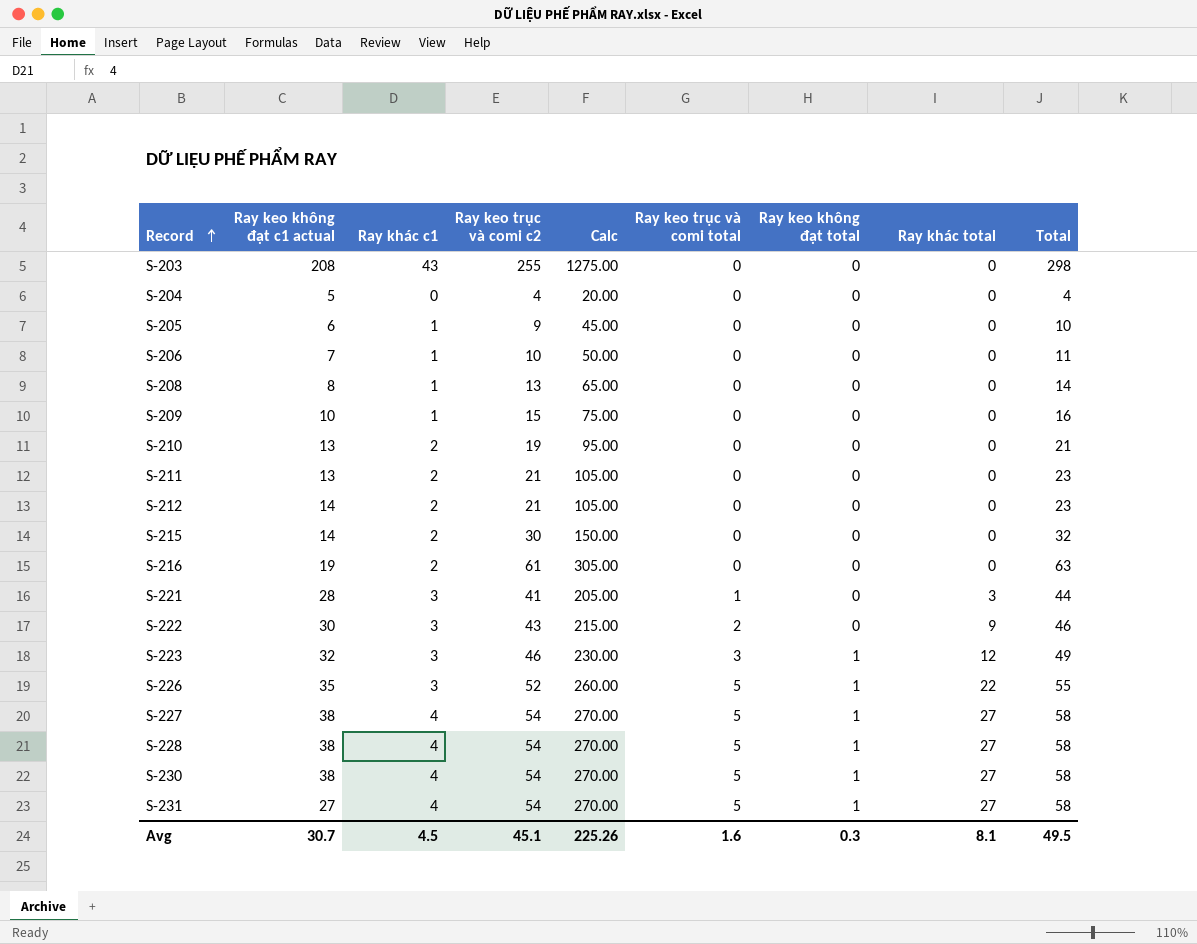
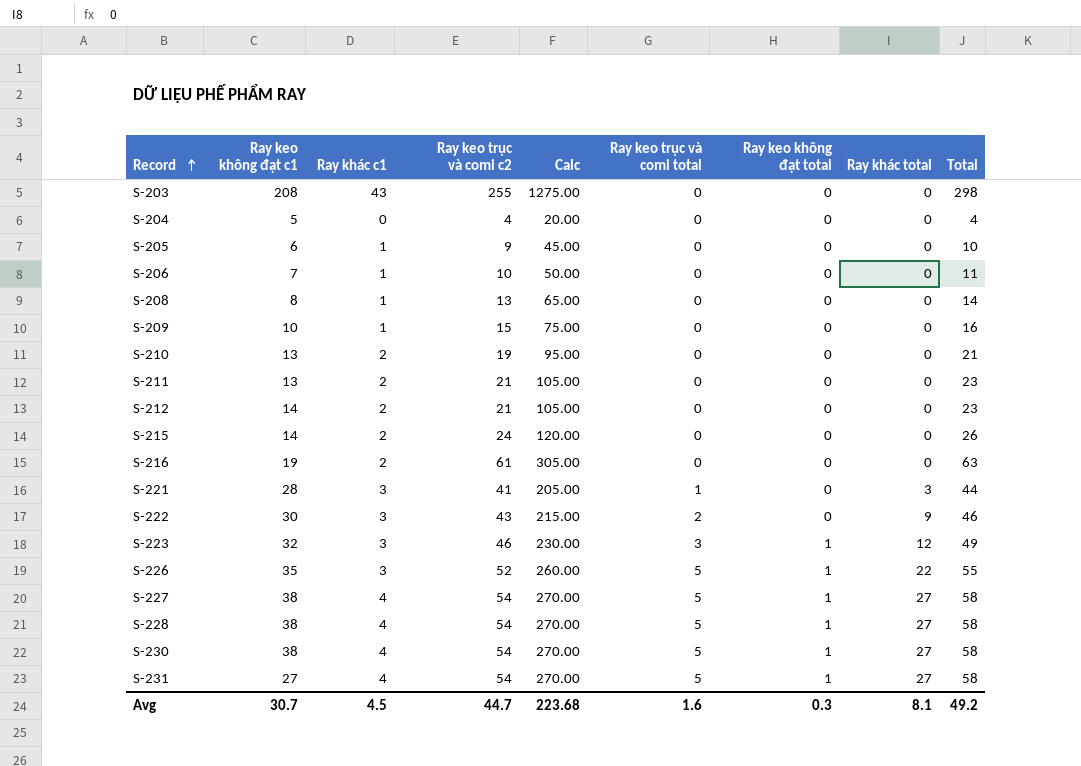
column name: Ray keo không đạt c1 actual -> Ray keo không đạt c1
S-215 | Ray keo trục và comi c2: 30 -> 24
S-215 | Calc: 150.00 -> 120.00
S-215 | Total: 32 -> 26
Avg | Ray keo trục và comi c2: 45.1 -> 44.7
Avg | Calc: 225.26 -> 223.68
Avg | Total: 49.5 -> 49.2

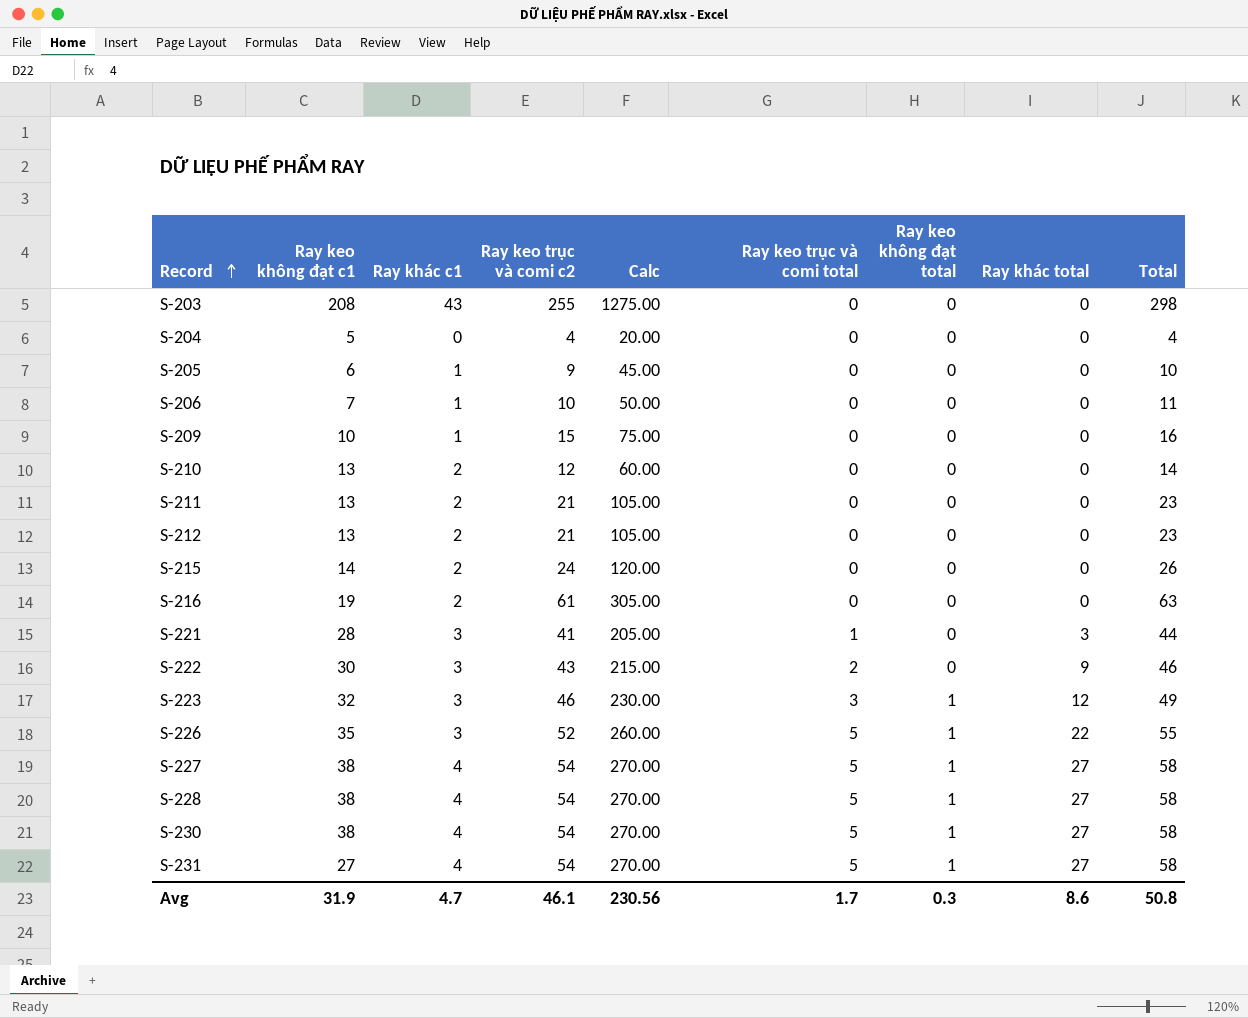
row S-208: 8 | 1 | 13 | 65.00 | 0 | 0 | 0 | 14 -> none
S-210 | Ray keo trục và comi c2: 19 -> 12
S-210 | Calc: 95.00 -> 60.00
S-210 | Total: 21 -> 14
S-212 | Ray keo không đạt c1: 14 -> 13
Avg | Ray keo không đạt c1: 30.7 -> 31.9
Avg | Ray khác c1: 4.5 -> 4.7
Avg | Ray keo trục và comi c2: 44.7 -> 46.1
Avg | Calc: 223.68 -> 230.56
Avg | Ray keo trục và comi total: 1.6 -> 1.7
Avg | Ray khác total: 8.1 -> 8.6
Avg | Total: 49.2 -> 50.8

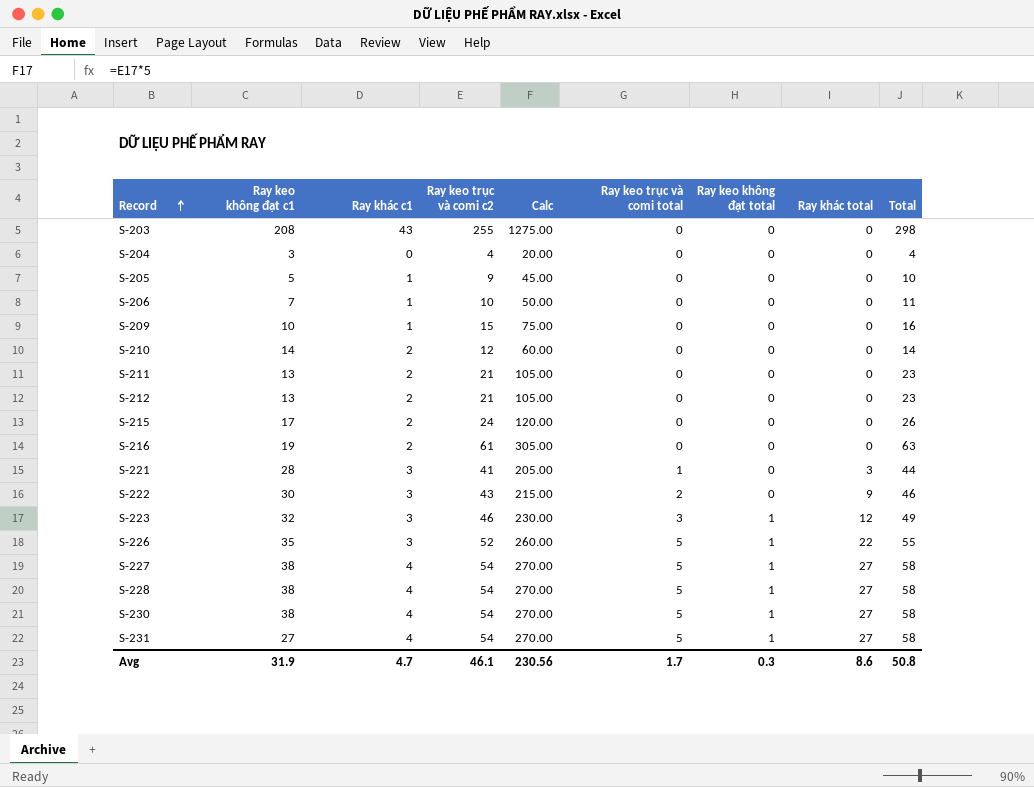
S-204 | Ray keo không đạt c1: 5 -> 3
S-205 | Ray keo không đạt c1: 6 -> 5
S-210 | Ray keo không đạt c1: 13 -> 14
S-215 | Ray keo không đạt c1: 14 -> 17

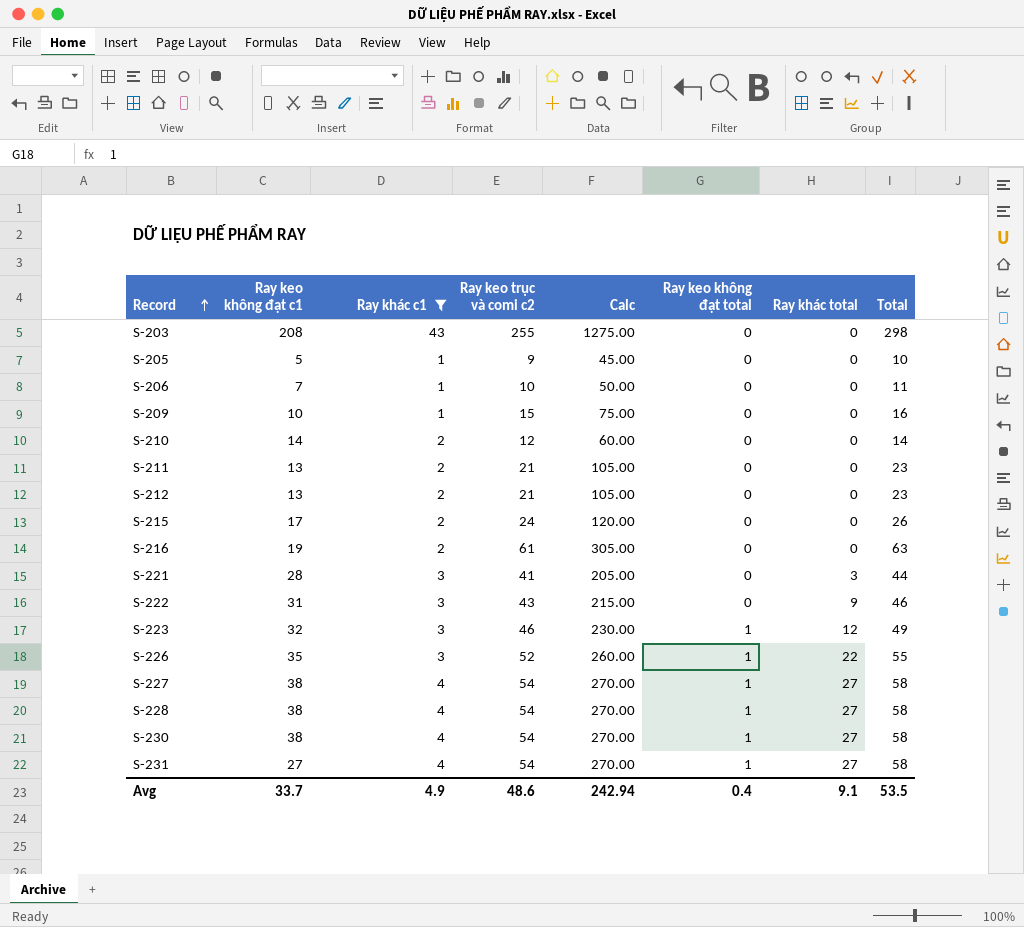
filter: none -> Ray khác c1 != 0
column Ray keo trục và comi total | position: 6 -> none
S-222 | Ray keo không đạt c1: 30 -> 31
Avg | Ray keo không đạt c1: 31.9 -> 33.7
Avg | Ray khác c1: 4.7 -> 4.9
Avg | Ray keo trục và comi c2: 46.1 -> 48.6
Avg | Calc: 230.56 -> 242.94
Avg | Ray keo không đạt total: 0.3 -> 0.4
Avg | Ray khác total: 8.6 -> 9.1
Avg | Total: 50.8 -> 53.5

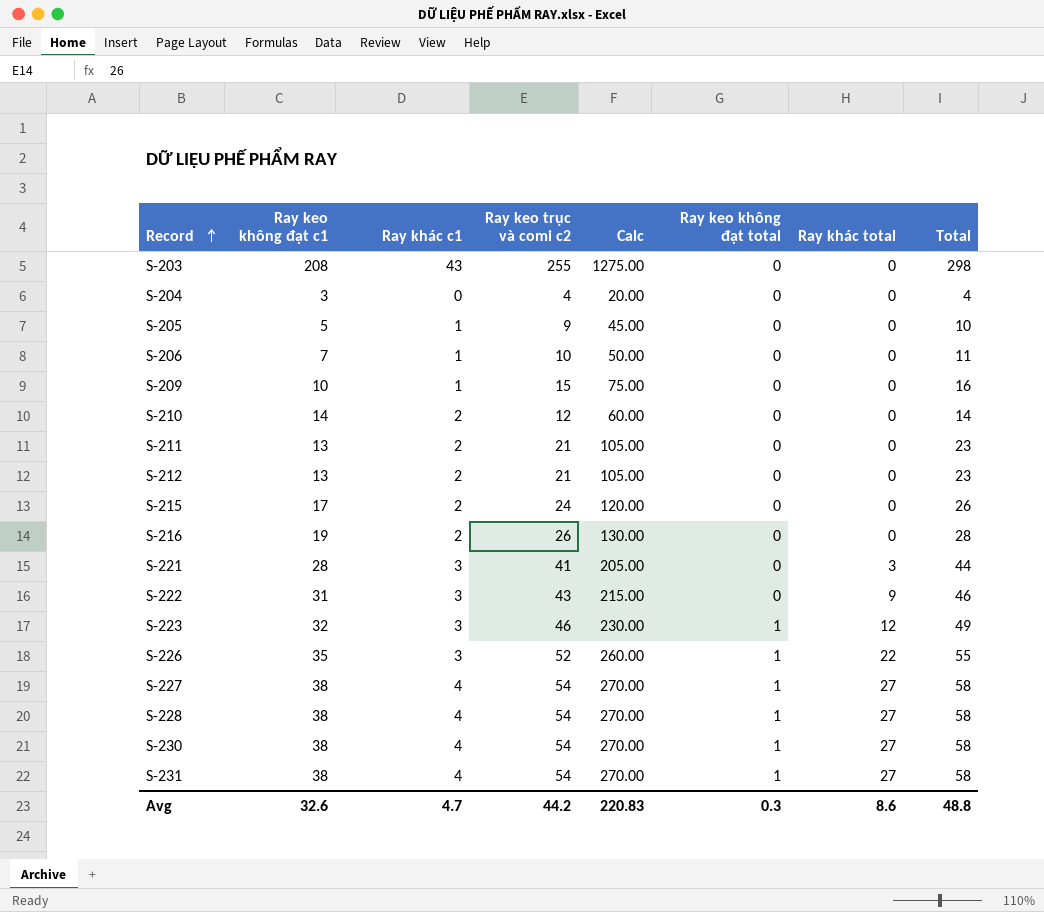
filter: Ray khác c1 != 0 -> none
S-216 | Ray keo trục và comi c2: 61 -> 26
S-216 | Calc: 305.00 -> 130.00
S-216 | Total: 63 -> 28
S-231 | Ray keo không đạt c1: 27 -> 38
Avg | Ray keo không đạt c1: 33.7 -> 32.6
Avg | Ray khác c1: 4.9 -> 4.7
Avg | Ray keo trục và comi c2: 48.6 -> 44.2
Avg | Calc: 242.94 -> 220.83
Avg | Ray keo không đạt total: 0.4 -> 0.3
Avg | Ray khác total: 9.1 -> 8.6
Avg | Total: 53.5 -> 48.8

